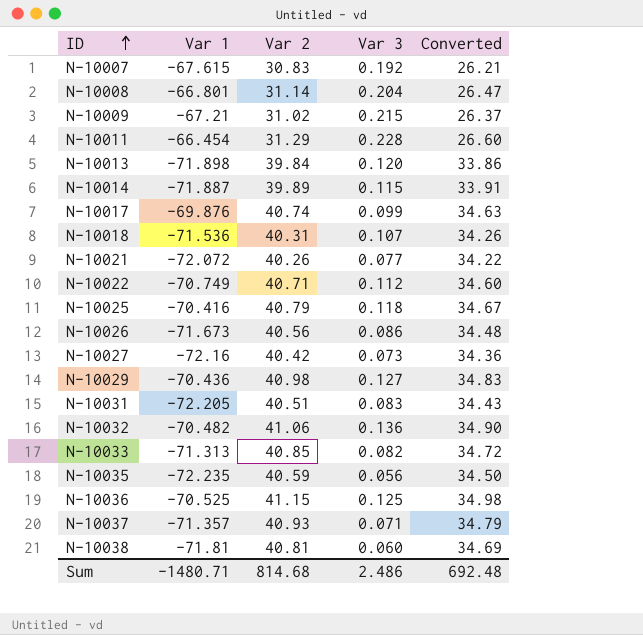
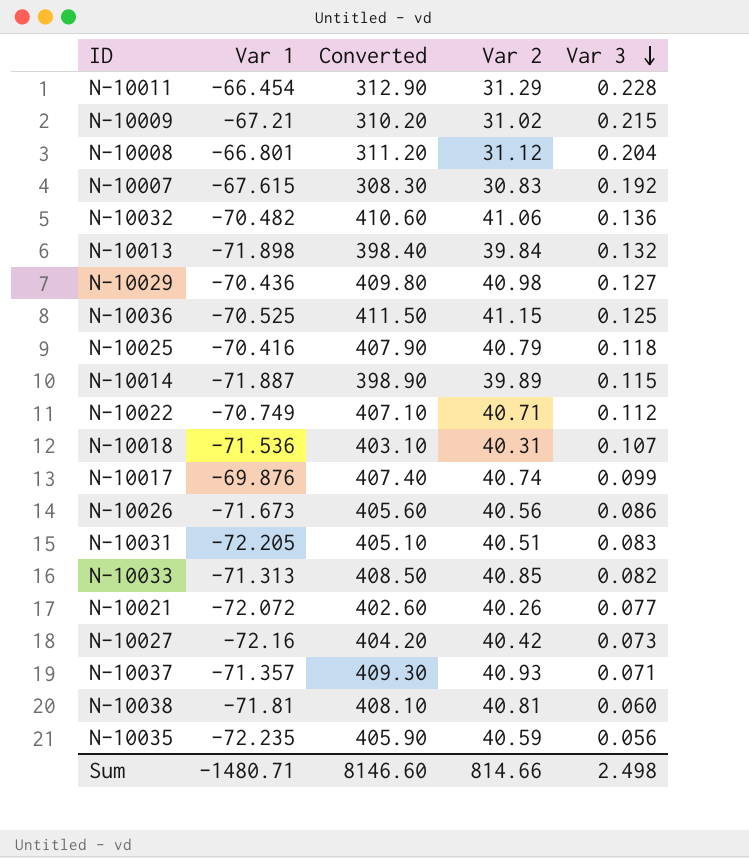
row order: ID ascending -> Var 3 descending
column Converted | formula: [Var 2] * 0.85 -> [Var 2] * 10
column Converted | position: 5 -> 3
N-10008 | Var 2: 31.14 -> 31.12
N-10013 | Var 3: 0.120 -> 0.132
Sum | Converted: 692.48 -> 8146.60
Sum | Var 2: 814.68 -> 814.66
Sum | Var 3: 2.486 -> 2.498

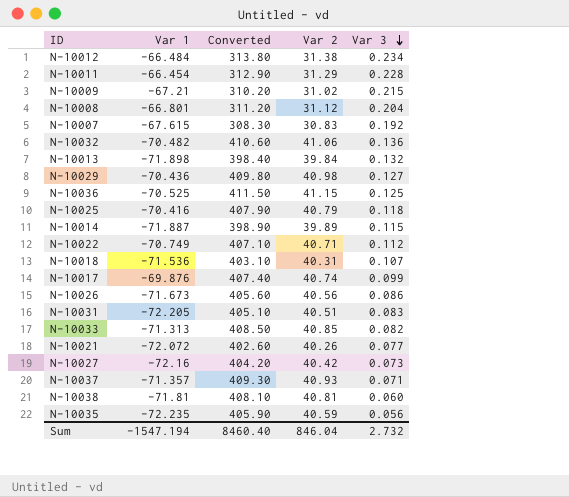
row N-10012: none -> -66.484 | 313.80 | 31.38 | 0.234
Sum | Var 1: -1480.71 -> -1547.194
Sum | Converted: 8146.60 -> 8460.40
Sum | Var 2: 814.66 -> 846.04
Sum | Var 3: 2.498 -> 2.732

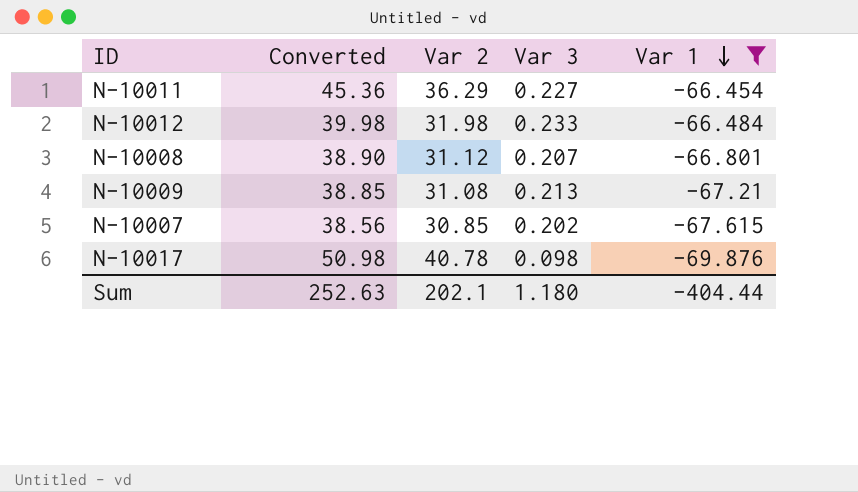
filter: none -> Var 1 >= -69.876
row order: Var 3 descending -> Var 1 descending
column Converted | formula: [Var 2] * 10 -> [Var 2] * 1.25
column Var 1 | position: 2 -> 5
N-10011 | Var 2: 31.29 -> 36.29
N-10011 | Var 3: 0.228 -> 0.227
N-10012 | Var 2: 31.38 -> 31.98
N-10012 | Var 3: 0.234 -> 0.233
N-10008 | Var 3: 0.204 -> 0.207
N-10009 | Var 2: 31.02 -> 31.08
N-10009 | Var 3: 0.215 -> 0.213
N-10007 | Var 2: 30.83 -> 30.85
N-10007 | Var 3: 0.192 -> 0.202
N-10017 | Var 2: 40.74 -> 40.78
N-10017 | Var 3: 0.099 -> 0.098
Sum | Converted: 8460.40 -> 252.63
Sum | Var 2: 846.04 -> 202.1
Sum | Var 3: 2.732 -> 1.180
Sum | Var 1: -1547.194 -> -404.44

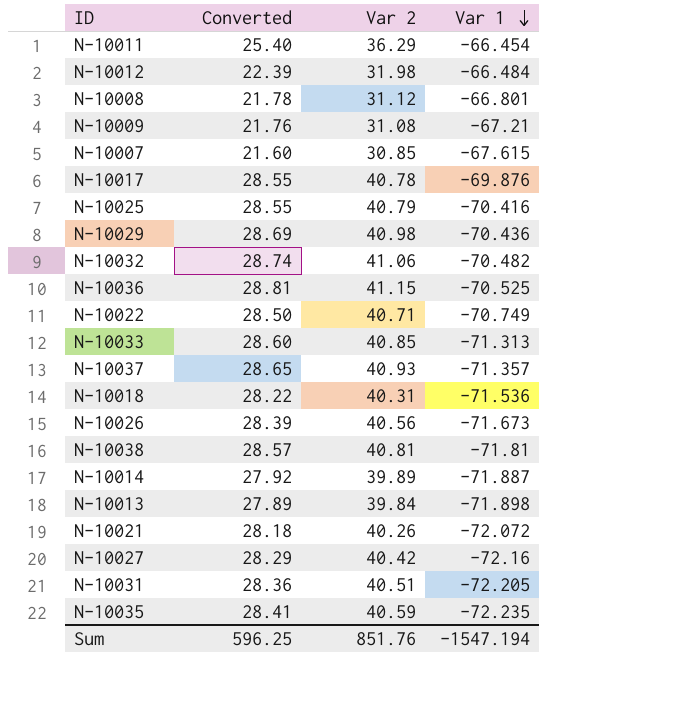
filter: Var 1 >= -69.876 -> none
column Var 3 | position: 4 -> none
column Converted | formula: [Var 2] * 1.25 -> [Var 2] * 0.7
Sum | Converted: 252.63 -> 596.25
Sum | Var 2: 202.1 -> 851.76
Sum | Var 1: -404.44 -> -1547.194

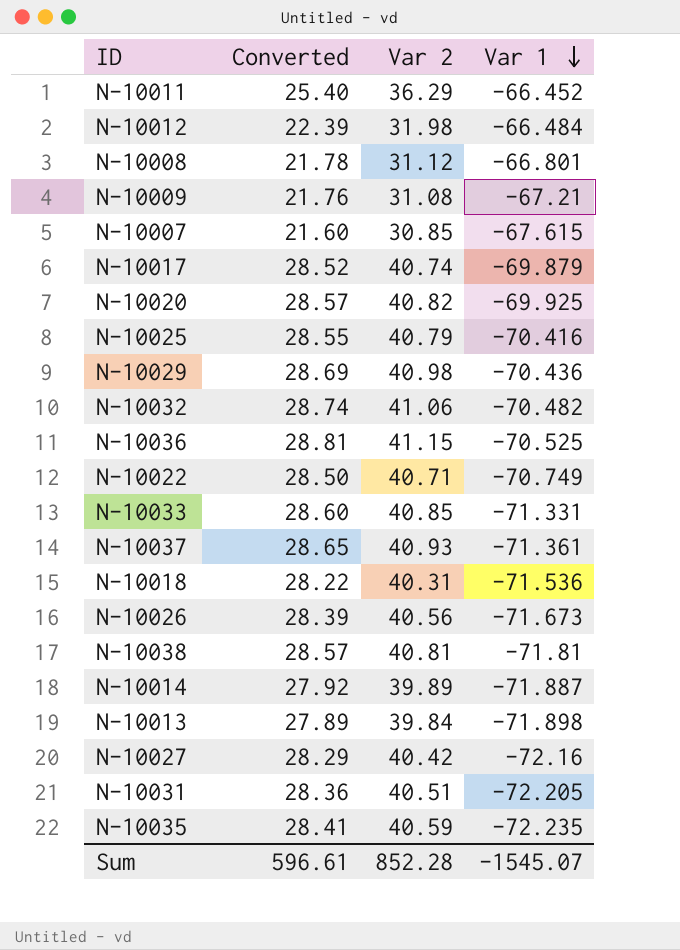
row N-10021: 28.18 | 40.26 | -72.072 -> none
N-10011 | Var 1: -66.454 -> -66.452
N-10017 | Converted: 28.55 -> 28.52
N-10017 | Var 2: 40.78 -> 40.74
N-10017 | Var 1: -69.876 -> -69.879
row N-10020: none -> 28.57 | 40.82 | -69.925
N-10033 | Var 1: -71.313 -> -71.331
N-10037 | Var 1: -71.357 -> -71.361
Sum | Converted: 596.25 -> 596.61
Sum | Var 2: 851.76 -> 852.28
Sum | Var 1: -1547.194 -> -1545.07

